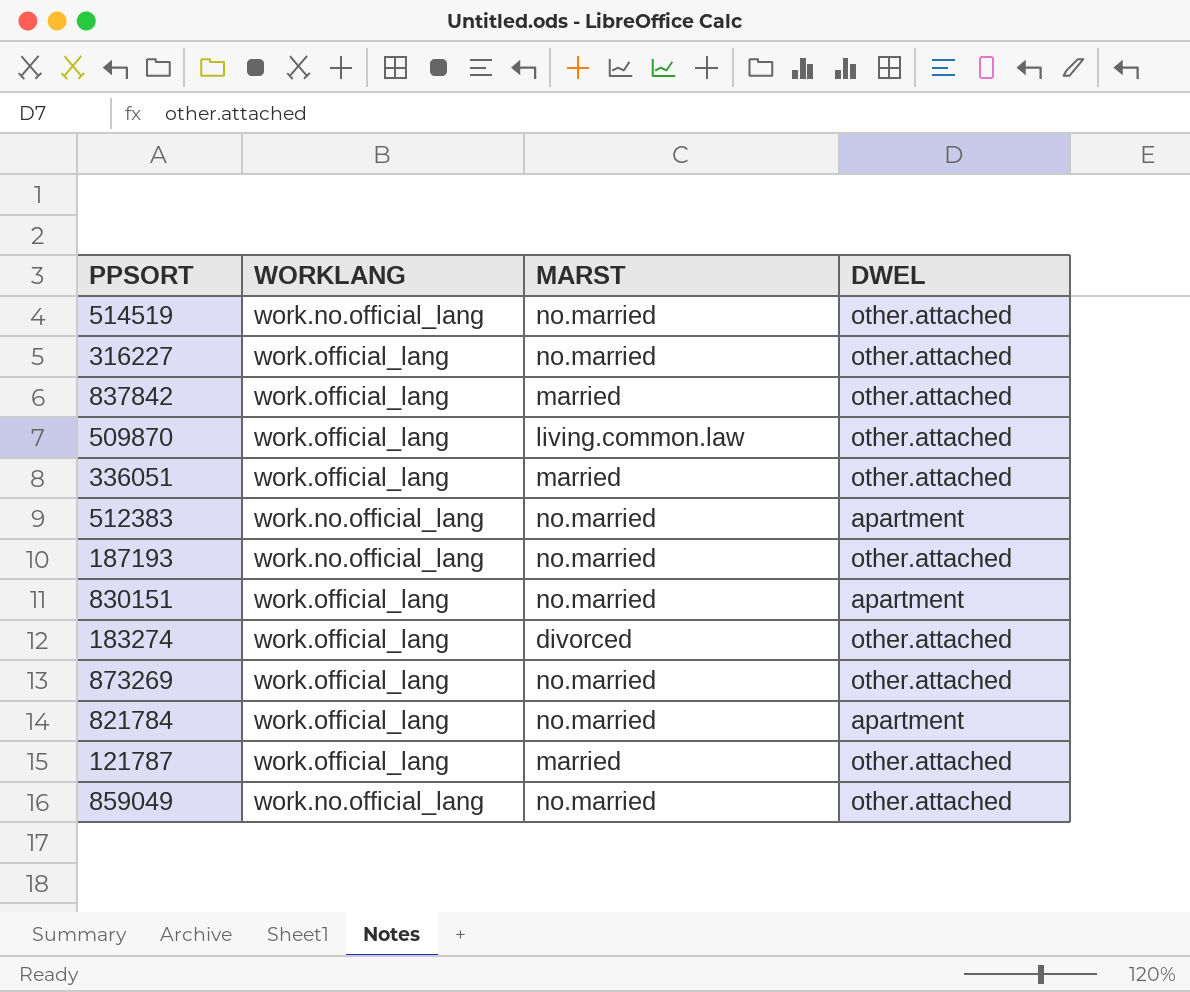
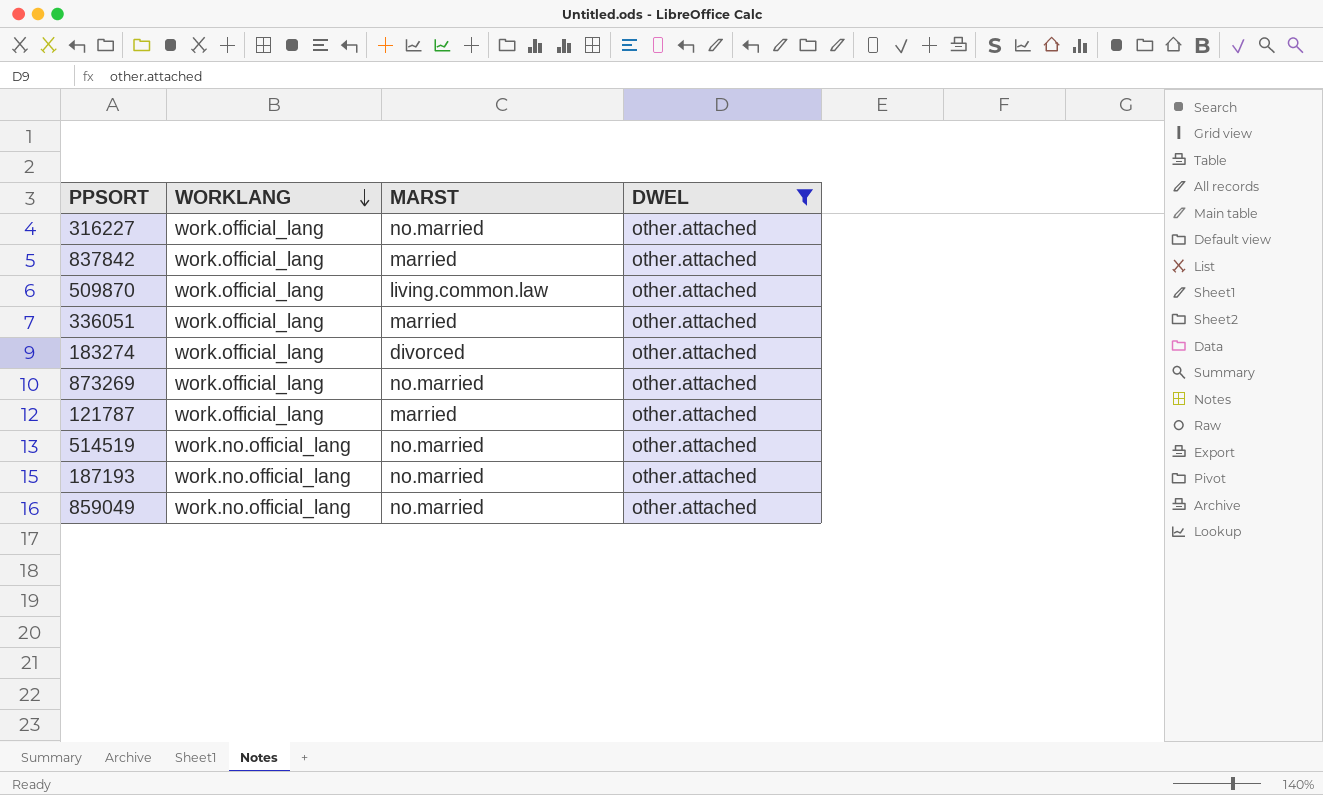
filter: none -> DWEL = other.attached
row order: none -> WORKLANG descending

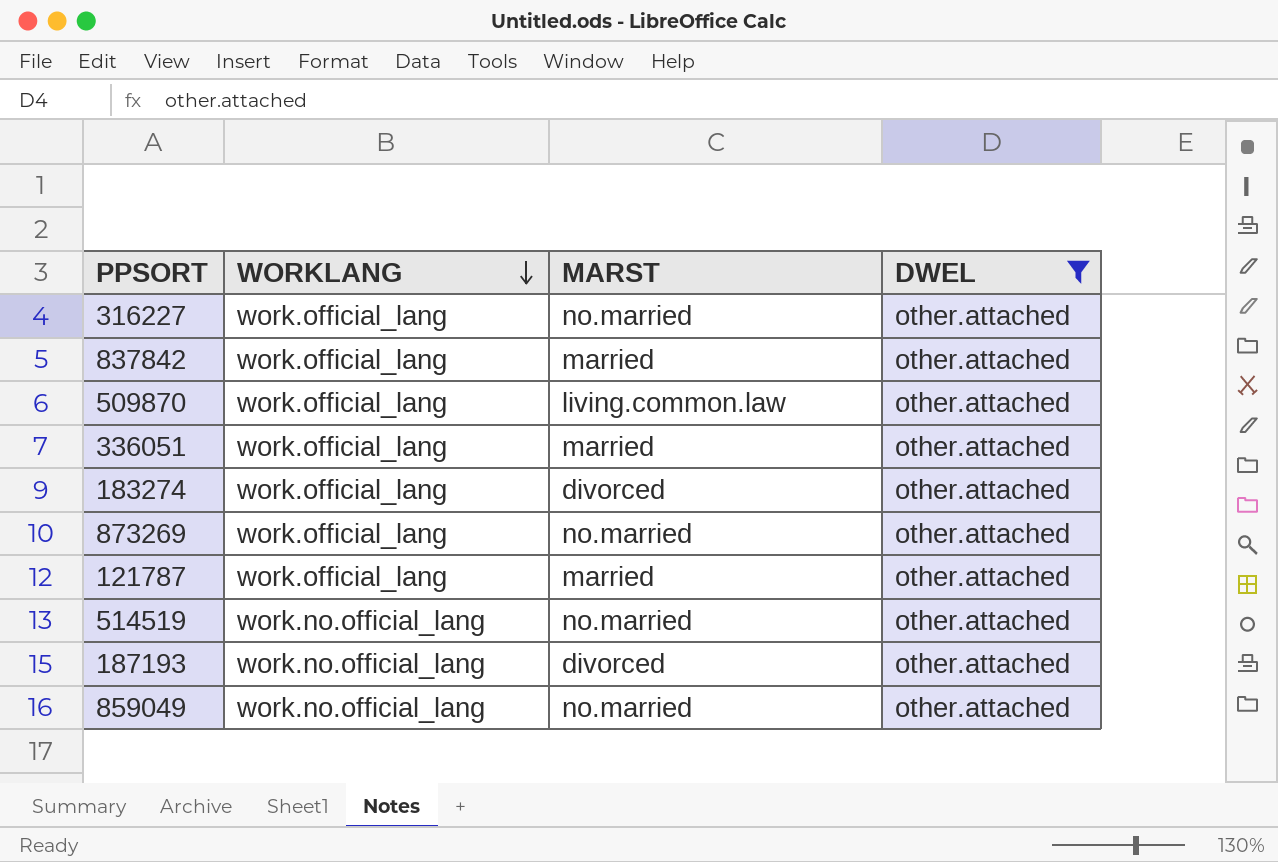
187193 | MARST: no.married -> divorced

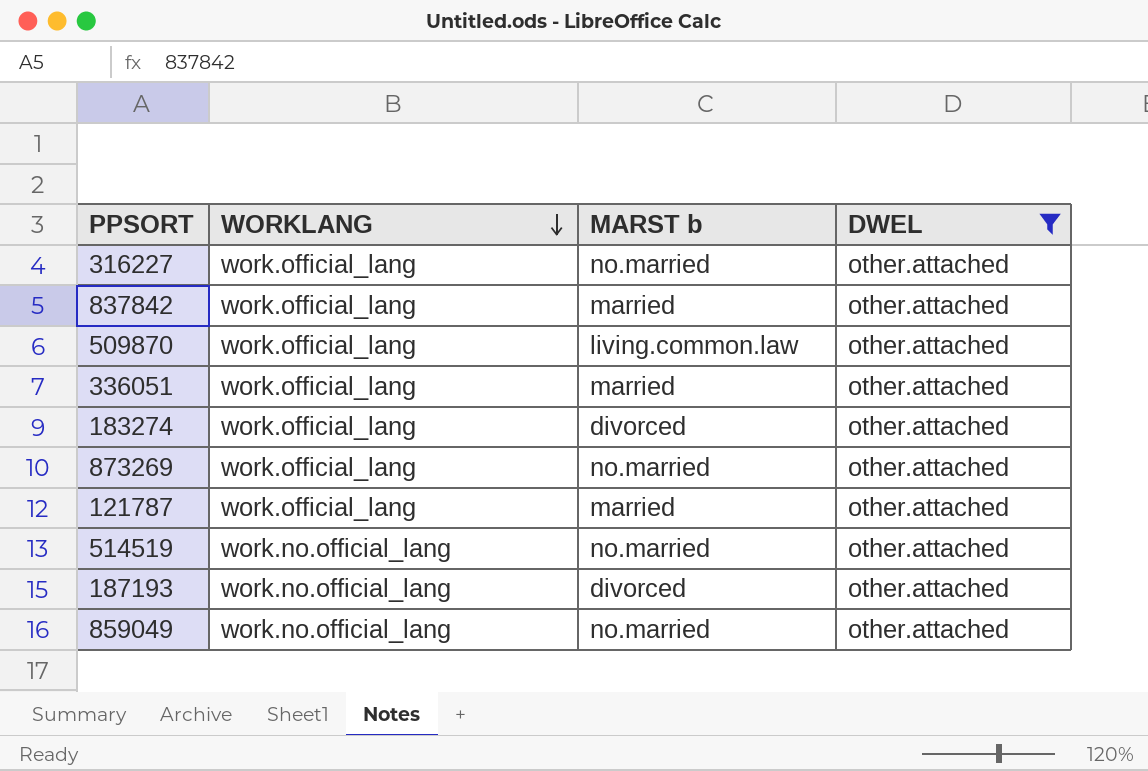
column name: MARST -> MARST b

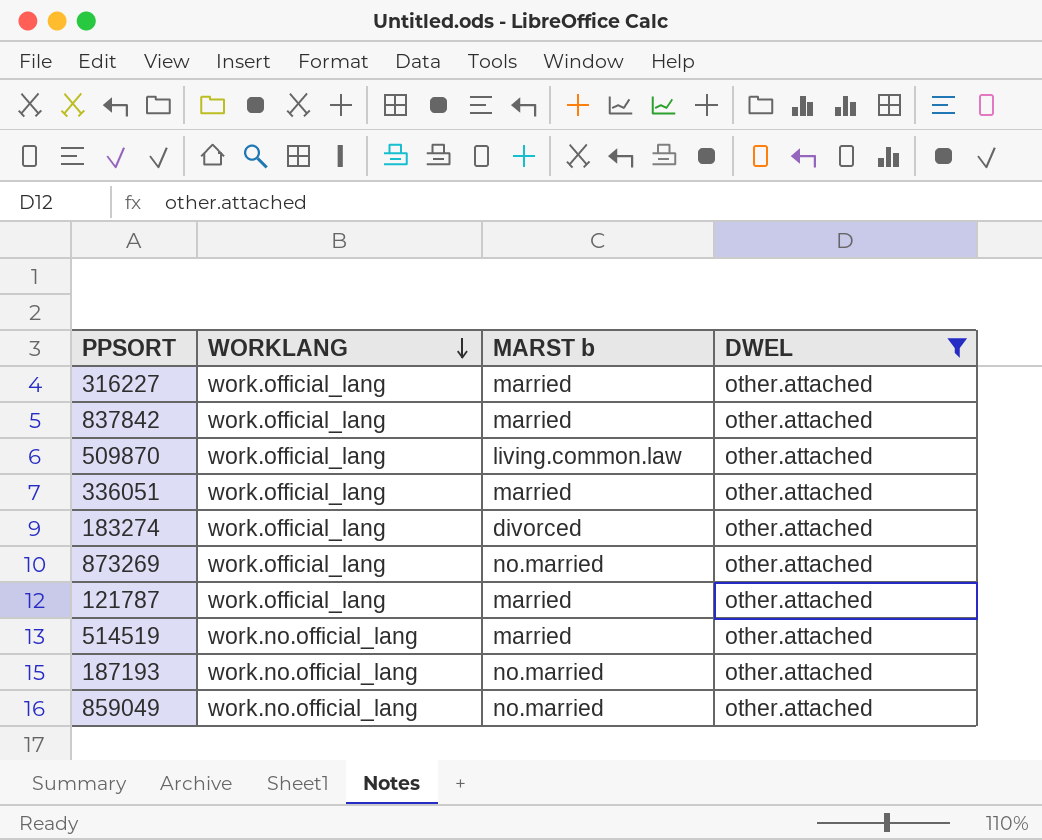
316227 | MARST b: no.married -> married
514519 | MARST b: no.married -> married
187193 | MARST b: divorced -> no.married

